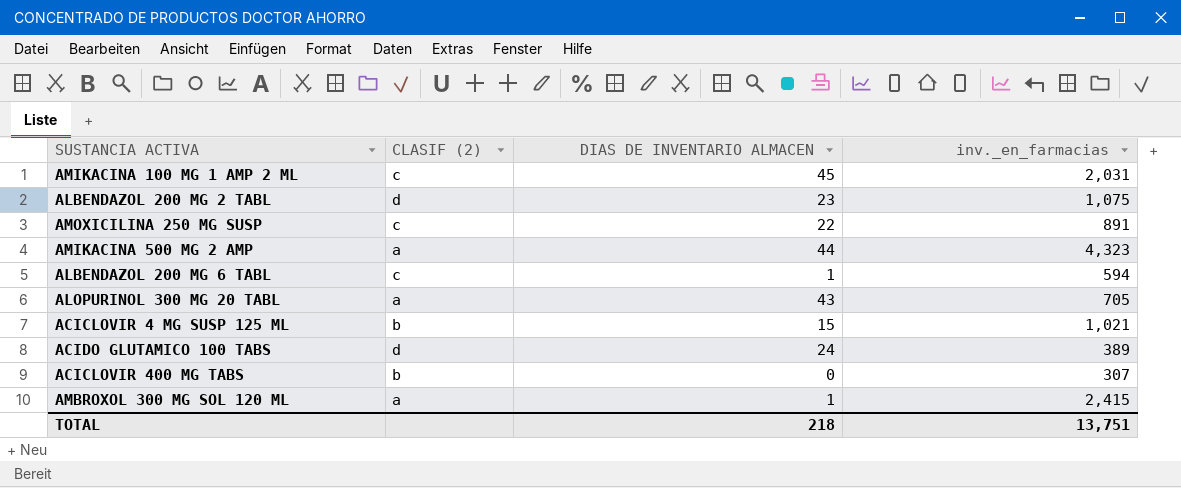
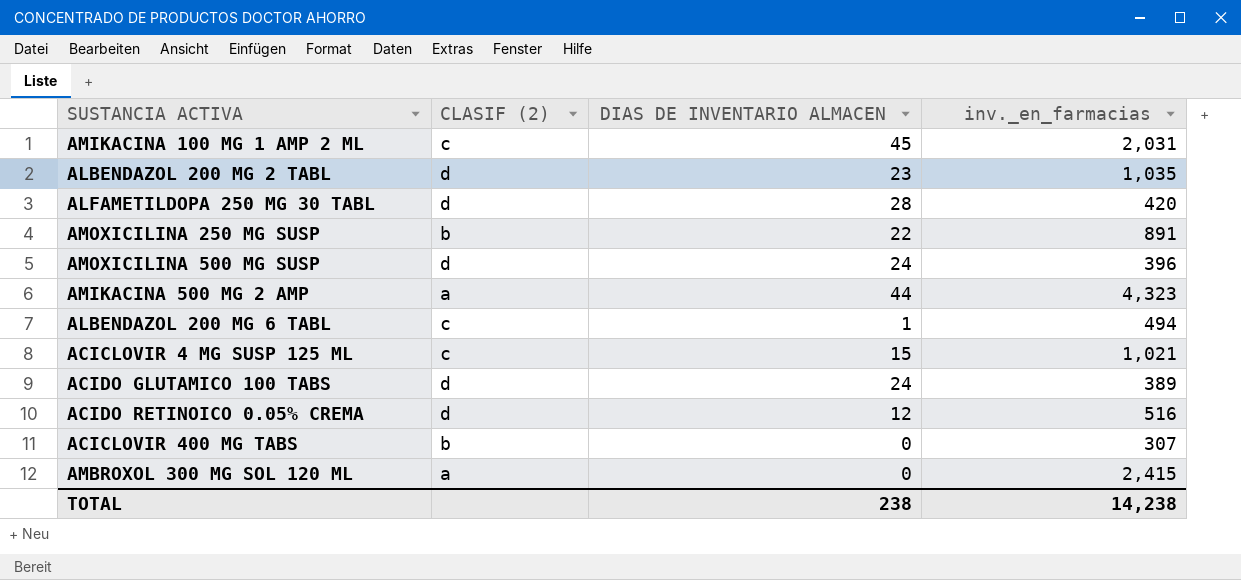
row ALOPURINOL 300 MG 20 TABL: a | 43 | 705 -> none
ALBENDAZOL 200 MG 2 TABL | inv._en_farmacias: 1,075 -> 1,035
row ALFAMETILDOPA 250 MG 30 TABL: none -> d | 28 | 420
AMOXICILINA 250 MG SUSP | CLASIF (2): c -> b
row AMOXICILINA 500 MG SUSP: none -> d | 24 | 396
ALBENDAZOL 200 MG 6 TABL | inv._en_farmacias: 594 -> 494
ACICLOVIR 4 MG SUSP 125 ML | CLASIF (2): b -> c
row ACIDO RETINOICO 0.05% CREMA: none -> d | 12 | 516
AMBROXOL 300 MG SOL 120 ML | DIAS DE INVENTARIO ALMACEN: 1 -> 0
TOTAL | DIAS DE INVENTARIO ALMACEN: 218 -> 238
TOTAL | inv._en_farmacias: 13,751 -> 14,238

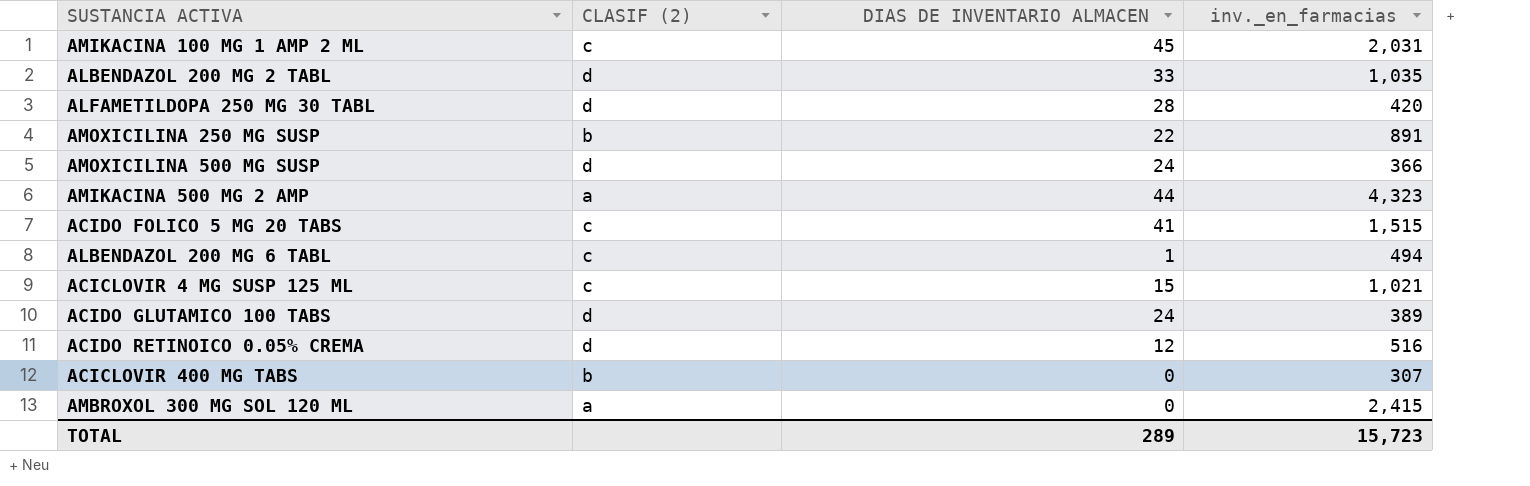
ALBENDAZOL 200 MG 2 TABL | DIAS DE INVENTARIO ALMACEN: 23 -> 33
AMOXICILINA 500 MG SUSP | inv._en_farmacias: 396 -> 366
row ACIDO FOLICO 5 MG 20 TABS: none -> c | 41 | 1,515
TOTAL | DIAS DE INVENTARIO ALMACEN: 238 -> 289
TOTAL | inv._en_farmacias: 14,238 -> 15,723

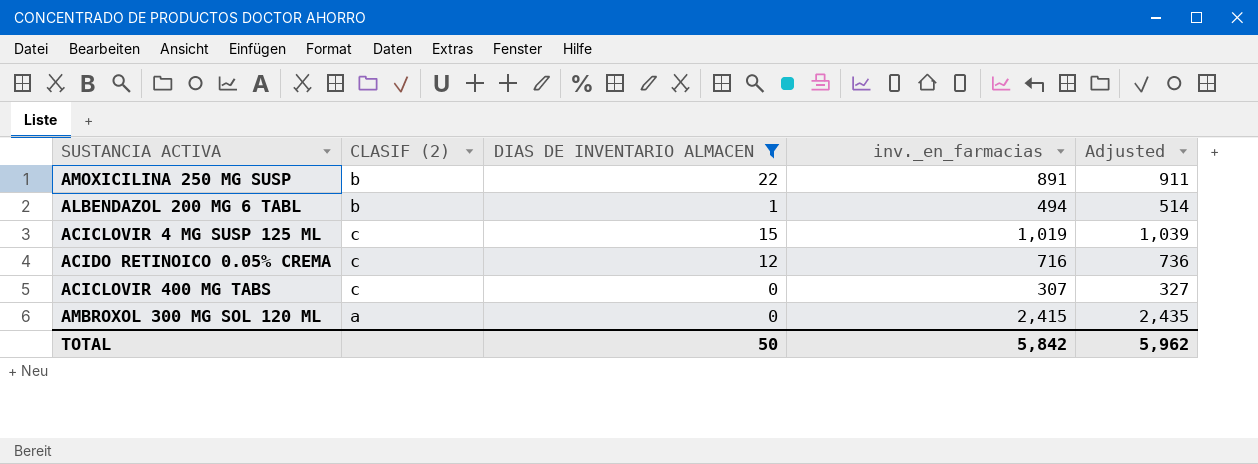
filter: none -> DIAS DE INVENTARIO ALMACEN <= 22
column Adjusted | formula: none -> [inv._en_farmacias] + 20
ALBENDAZOL 200 MG 6 TABL | CLASIF (2): c -> b
ACICLOVIR 4 MG SUSP 125 ML | inv._en_farmacias: 1,021 -> 1,019
ACIDO RETINOICO 0.05% CREMA | CLASIF (2): d -> c
ACIDO RETINOICO 0.05% CREMA | inv._en_farmacias: 516 -> 716
ACICLOVIR 400 MG TABS | CLASIF (2): b -> c
TOTAL | DIAS DE INVENTARIO ALMACEN: 289 -> 50
TOTAL | inv._en_farmacias: 15,723 -> 5,842

